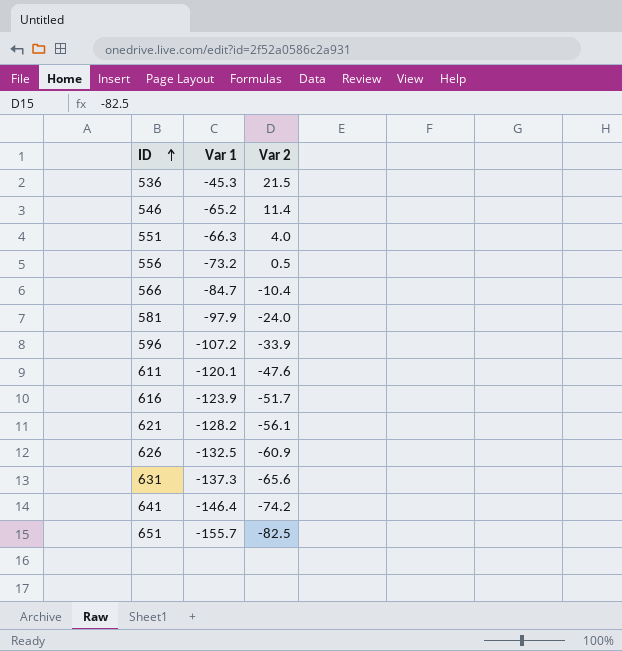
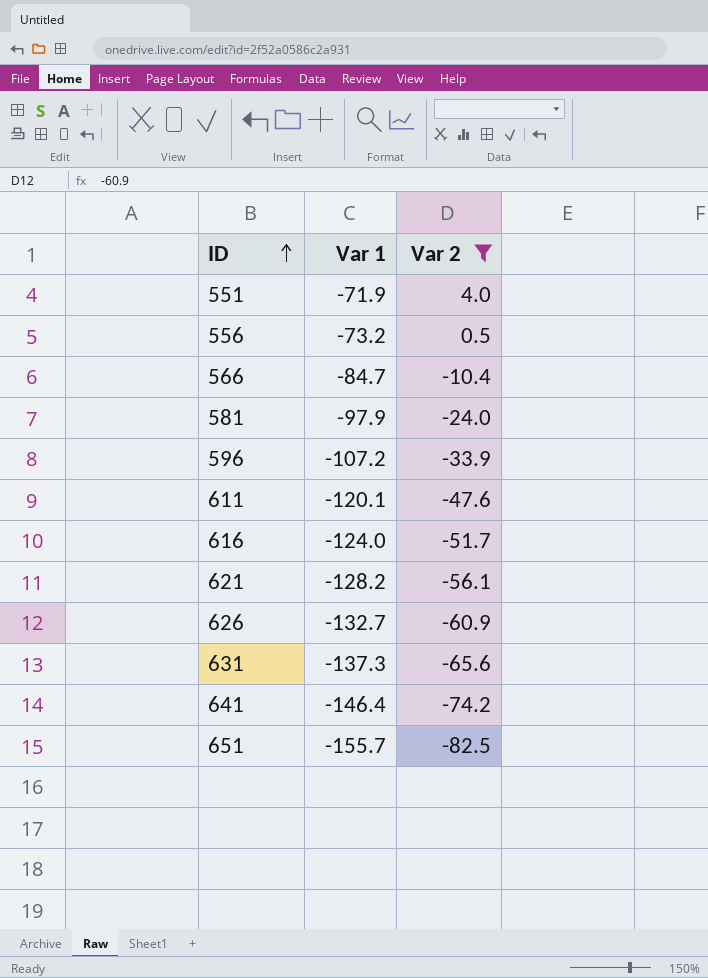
filter: none -> Var 2 <= 4.0
551 | Var 1: -66.3 -> -71.9
616 | Var 1: -123.9 -> -124.0
626 | Var 1: -132.5 -> -132.7

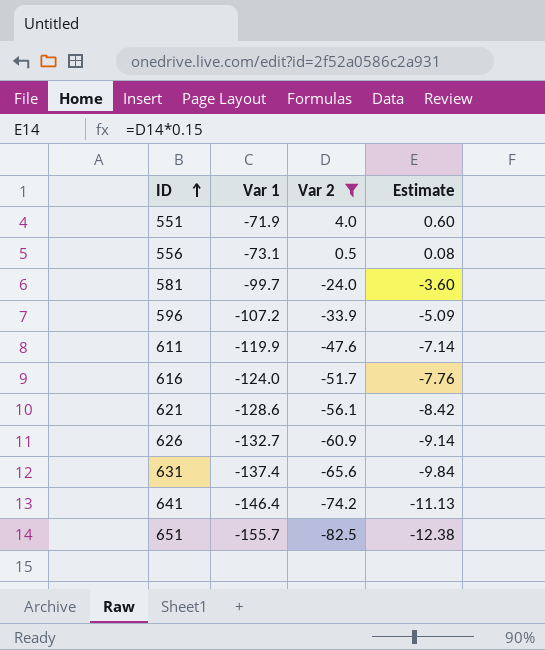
column Estimate | formula: none -> [Var 2] * 0.15
row 566: -84.7 | -10.4 -> none
556 | Var 1: -73.2 -> -73.1
581 | Var 1: -97.9 -> -99.7
611 | Var 1: -120.1 -> -119.9
621 | Var 1: -128.2 -> -128.6
631 | Var 1: -137.3 -> -137.4

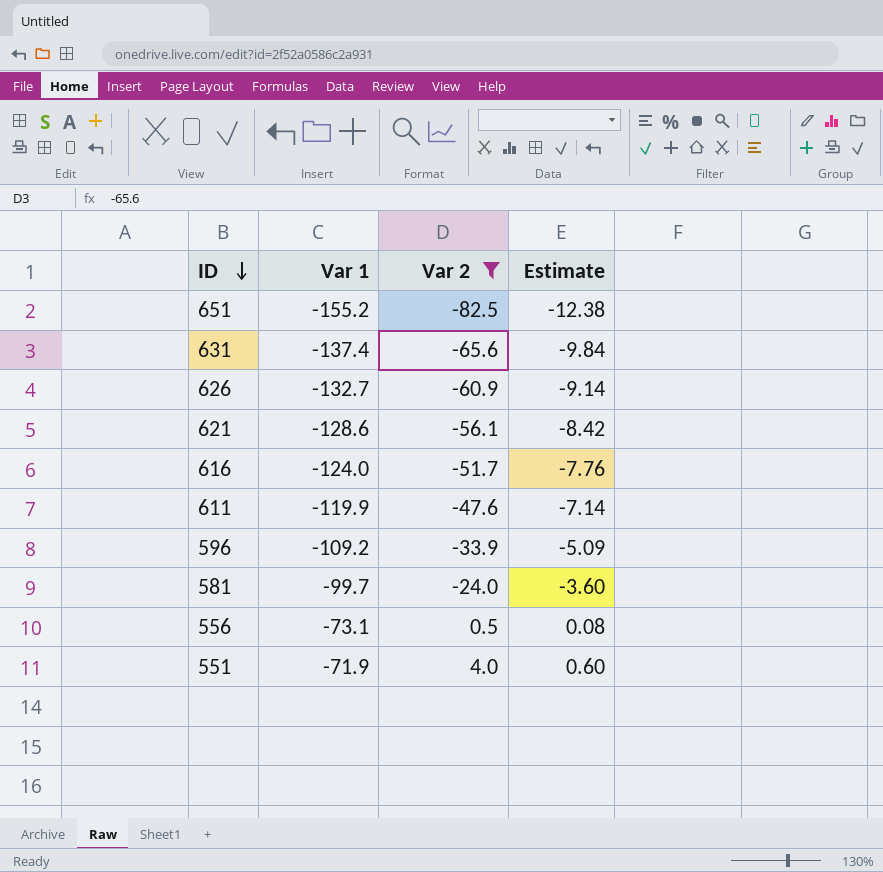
row order: ID ascending -> ID descending
row 641: -146.4 | -74.2 | -11.13 -> none
651 | Var 1: -155.7 -> -155.2
596 | Var 1: -107.2 -> -109.2

